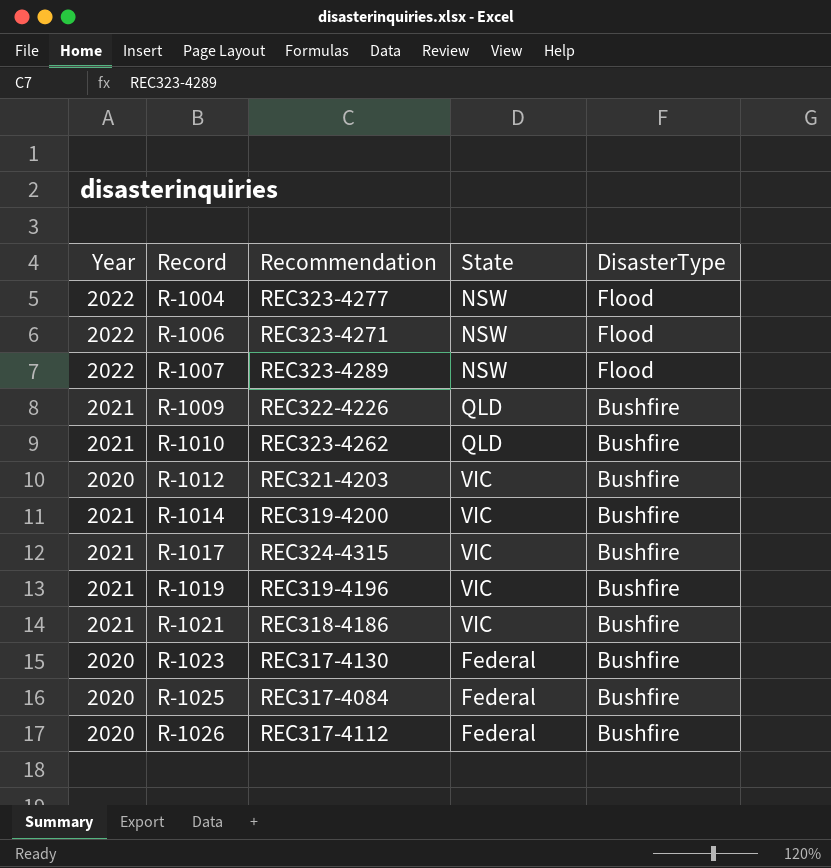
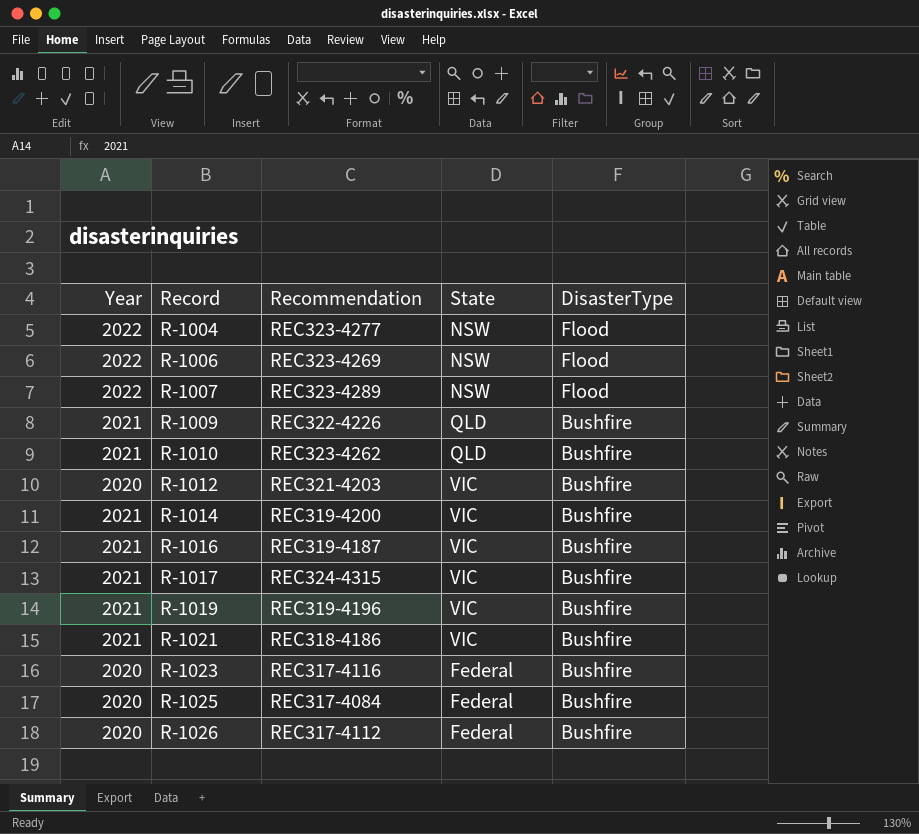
R-1006 | Recommendation: REC323-4271 -> REC323-4269
row R-1016: none -> 2021 | REC319-4187 | VIC | Bushfire
R-1023 | Recommendation: REC317-4130 -> REC317-4116

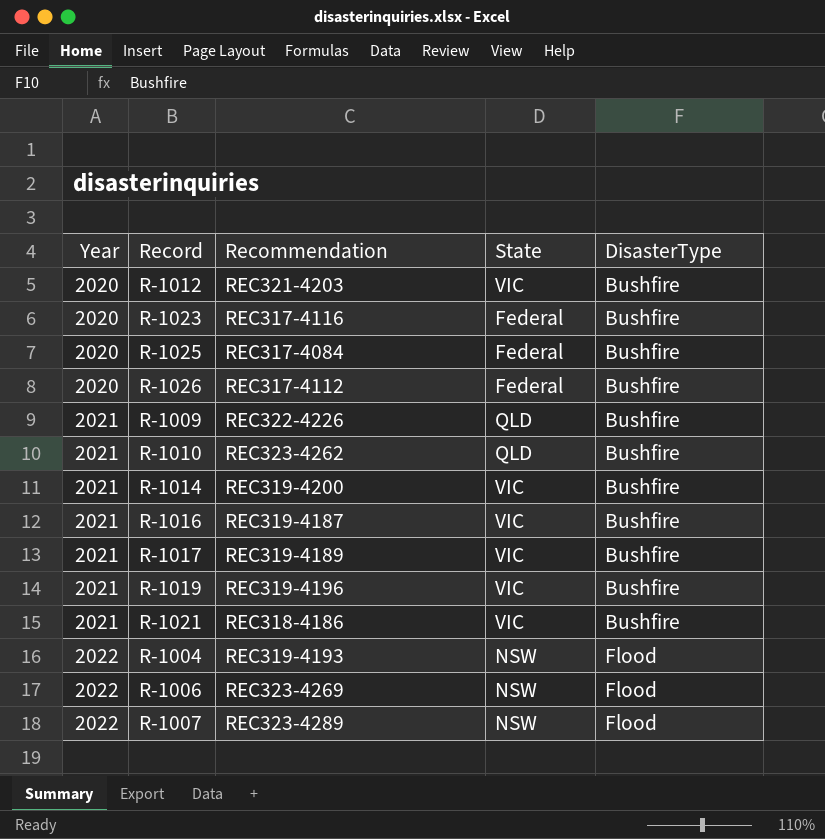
row order: Record ascending -> Year ascending
R-1017 | Recommendation: REC324-4315 -> REC319-4189
R-1004 | Recommendation: REC323-4277 -> REC319-4193

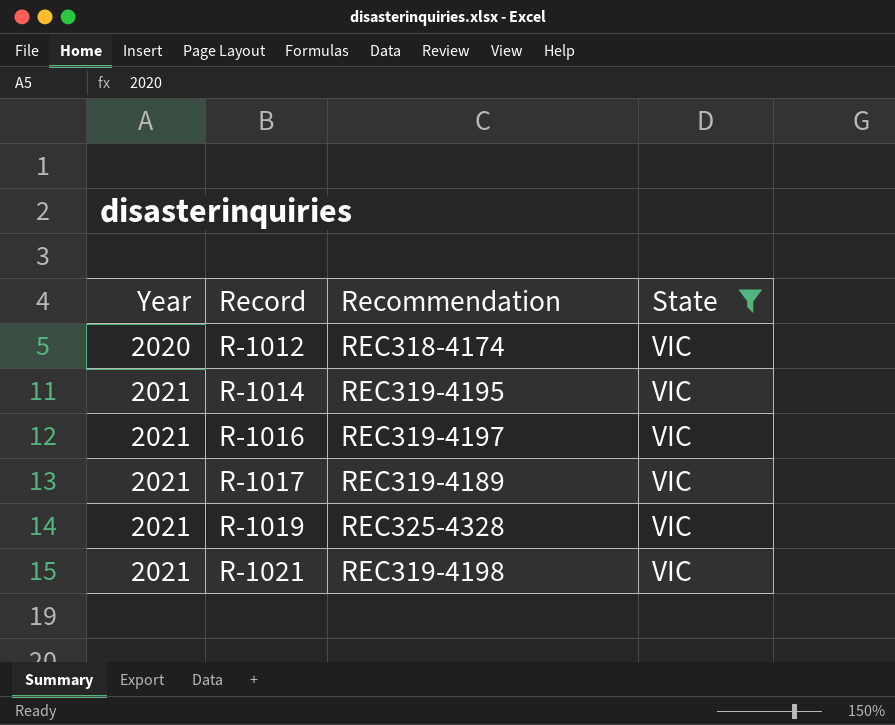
filter: none -> State = VIC
column DisasterType | position: 5 -> none
R-1012 | Recommendation: REC321-4203 -> REC318-4174
R-1014 | Recommendation: REC319-4200 -> REC319-4195
R-1016 | Recommendation: REC319-4187 -> REC319-4197
R-1019 | Recommendation: REC319-4196 -> REC325-4328
R-1021 | Recommendation: REC318-4186 -> REC319-4198

